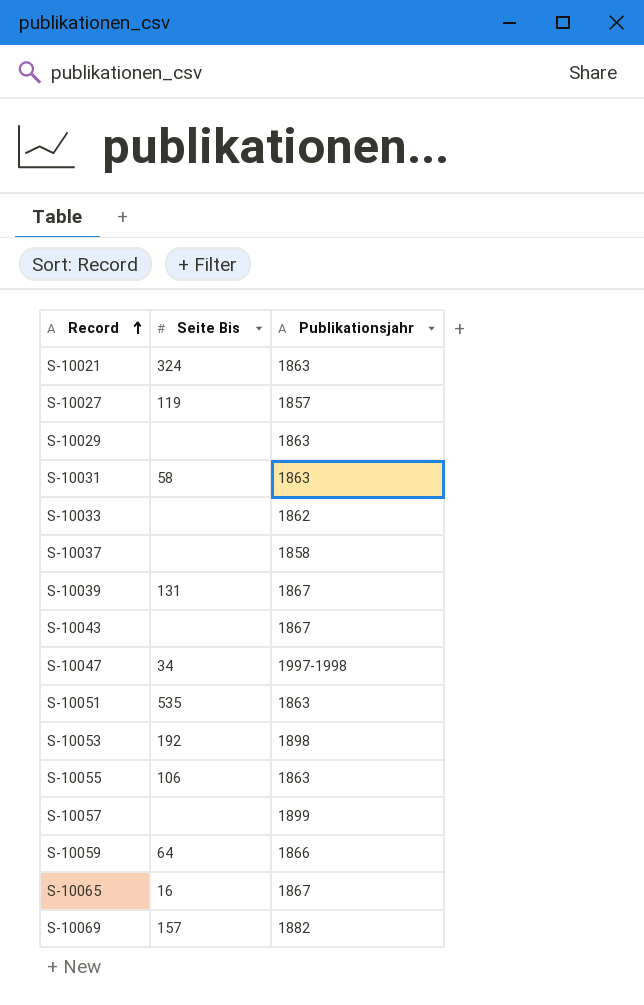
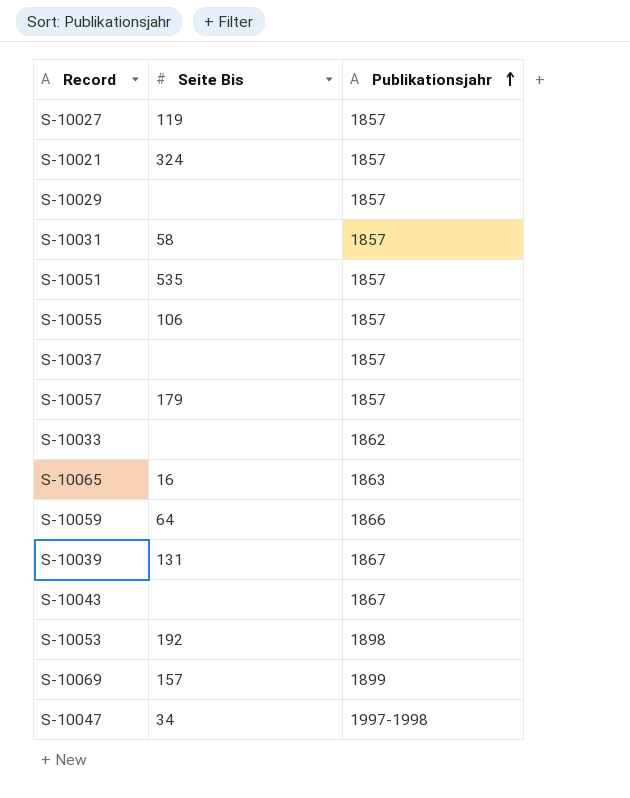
row order: Record ascending -> Publikationsjahr ascending
S-10021 | Publikationsjahr: 1863 -> 1857
S-10029 | Publikationsjahr: 1863 -> 1857
S-10031 | Publikationsjahr: 1863 -> 1857
S-10051 | Publikationsjahr: 1863 -> 1857
S-10055 | Publikationsjahr: 1863 -> 1857
S-10037 | Publikationsjahr: 1858 -> 1857
S-10057 | Seite Bis: none -> 179
S-10057 | Publikationsjahr: 1899 -> 1857
S-10065 | Publikationsjahr: 1867 -> 1863
S-10069 | Publikationsjahr: 1882 -> 1899

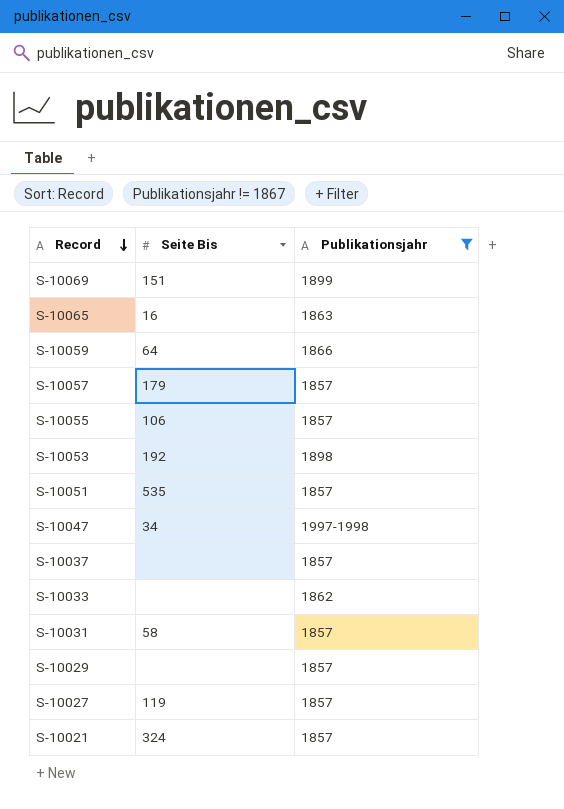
filter: none -> Publikationsjahr != 1867
row order: Publikationsjahr ascending -> Record descending
S-10069 | Seite Bis: 157 -> 151

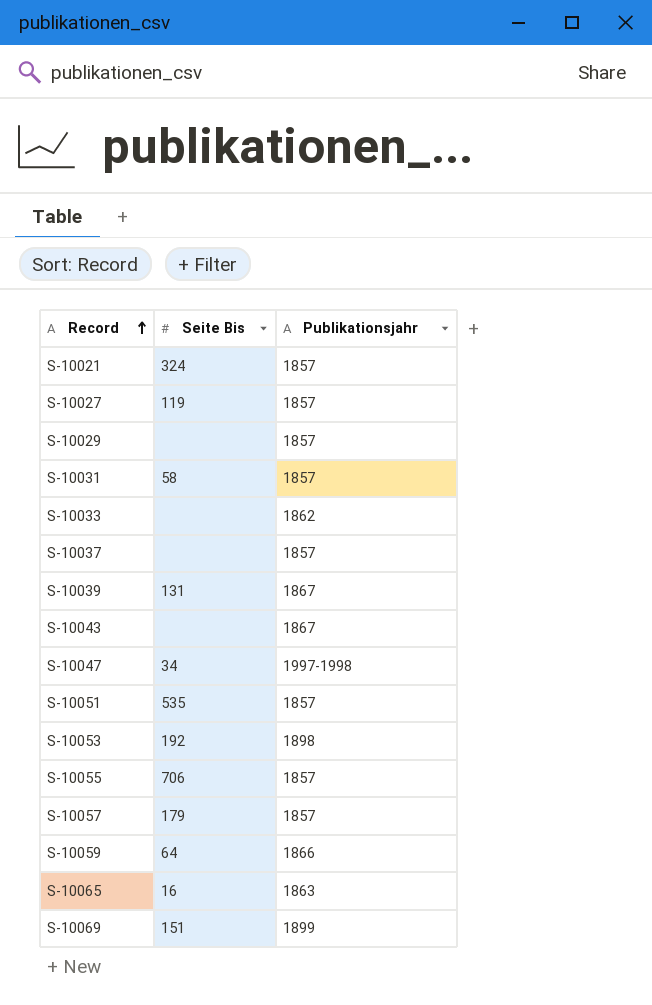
filter: Publikationsjahr != 1867 -> none
row order: Record descending -> Record ascending
S-10055 | Seite Bis: 106 -> 706

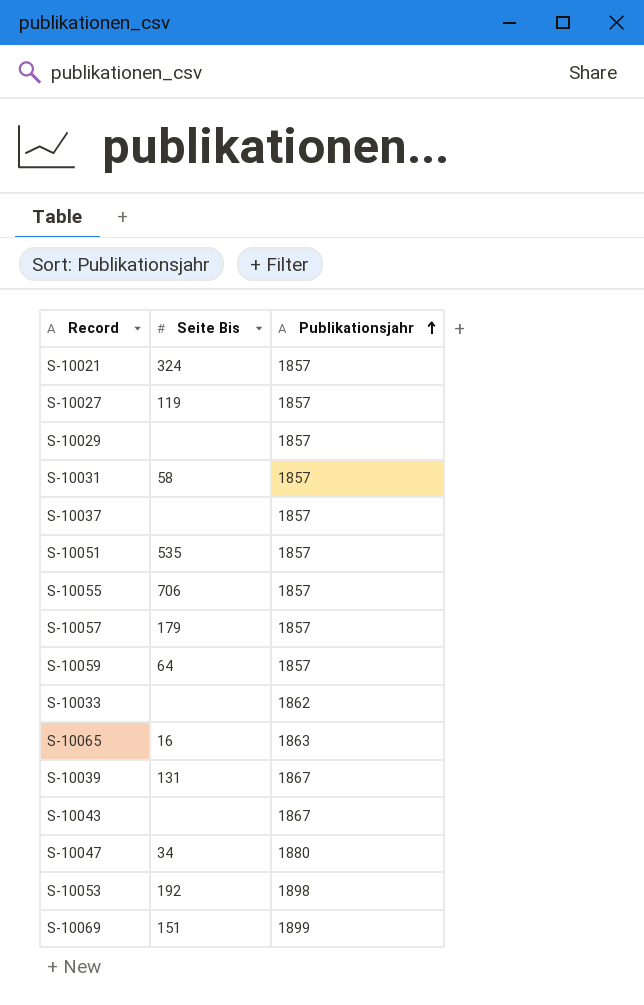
row order: Record ascending -> Publikationsjahr ascending
S-10059 | Publikationsjahr: 1866 -> 1857
S-10047 | Publikationsjahr: 1997-1998 -> 1880

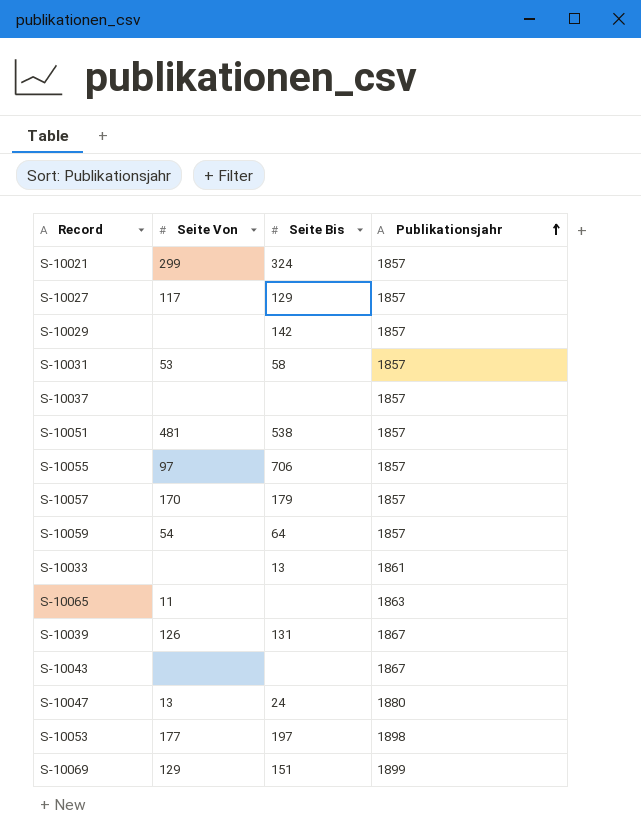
column Seite Von | position: none -> 2
S-10027 | Seite Bis: 119 -> 129
S-10029 | Seite Bis: none -> 142
S-10051 | Seite Bis: 535 -> 538
S-10033 | Seite Bis: none -> 13
S-10033 | Publikationsjahr: 1862 -> 1861
S-10065 | Seite Bis: 16 -> none
S-10047 | Seite Bis: 34 -> 24
S-10053 | Seite Bis: 192 -> 197

